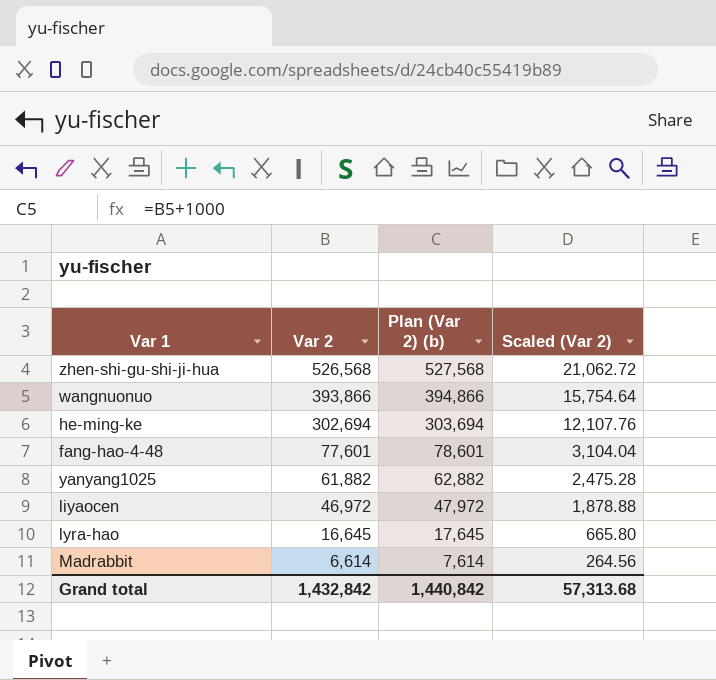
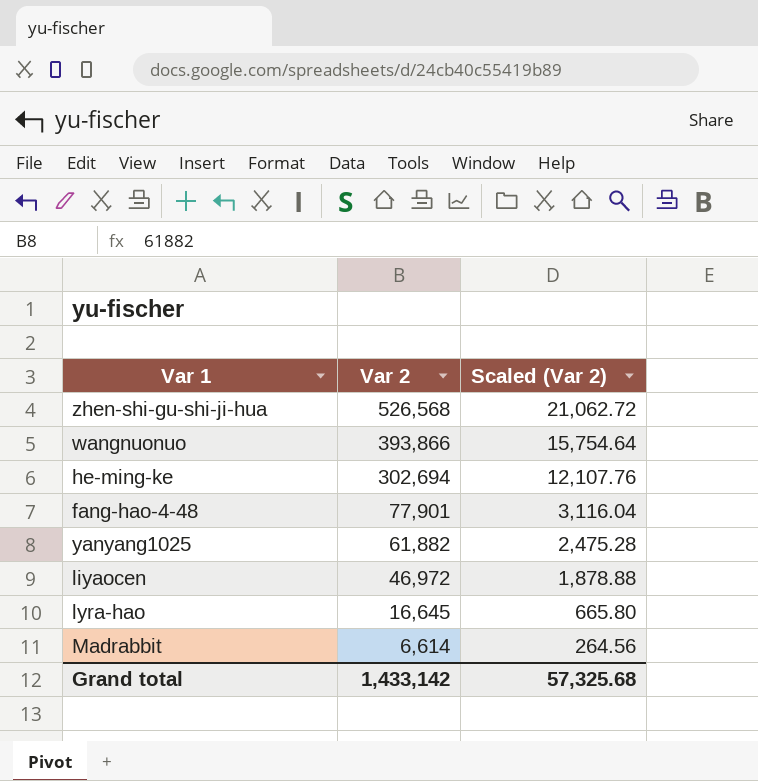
column Plan (Var 2) (b) | formula: [Var 2] + 1000 -> none
fang-hao-4-48 | Var 2: 77,601 -> 77,901
fang-hao-4-48 | Scaled (Var 2): 3,104.04 -> 3,116.04
Grand total | Var 2: 1,432,842 -> 1,433,142
Grand total | Scaled (Var 2): 57,313.68 -> 57,325.68

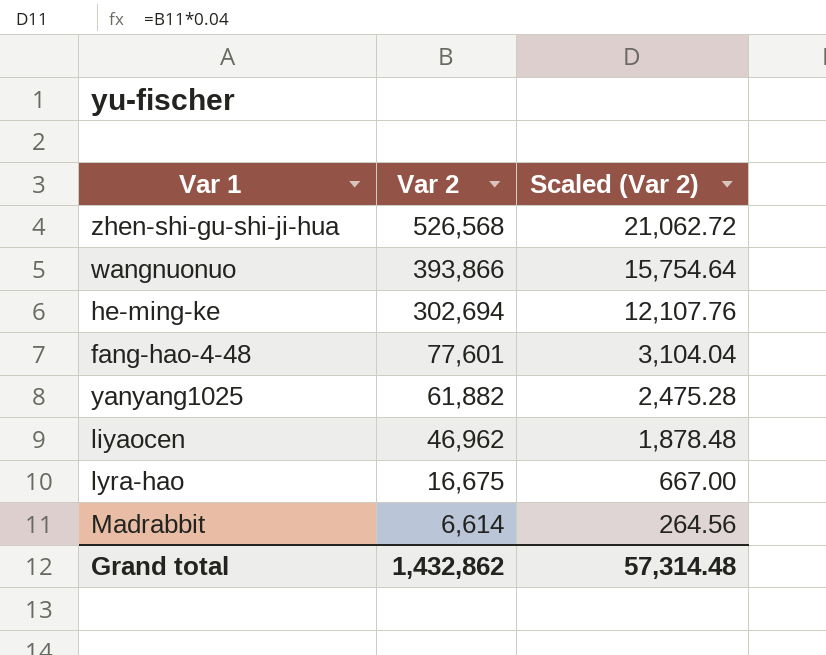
fang-hao-4-48 | Var 2: 77,901 -> 77,601
fang-hao-4-48 | Scaled (Var 2): 3,116.04 -> 3,104.04
liyaocen | Var 2: 46,972 -> 46,962
liyaocen | Scaled (Var 2): 1,878.88 -> 1,878.48
lyra-hao | Var 2: 16,645 -> 16,675
lyra-hao | Scaled (Var 2): 665.80 -> 667.00
Grand total | Var 2: 1,433,142 -> 1,432,862
Grand total | Scaled (Var 2): 57,325.68 -> 57,314.48

